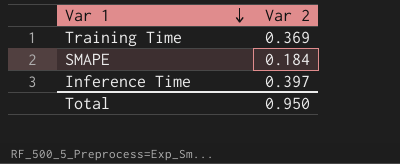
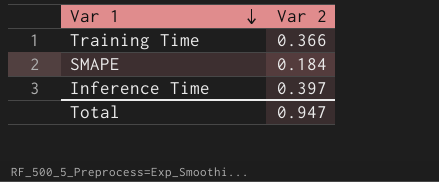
Training Time | Var 2: 0.369 -> 0.366
Total | Var 2: 0.950 -> 0.947

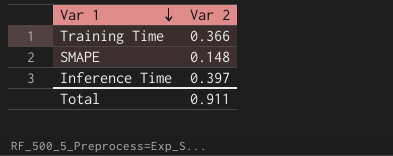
SMAPE | Var 2: 0.184 -> 0.148
Total | Var 2: 0.947 -> 0.911

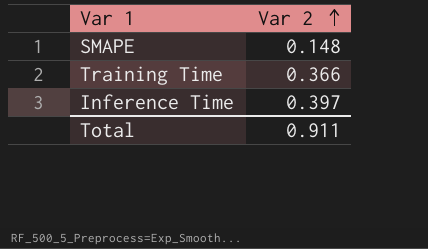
row order: Var 1 descending -> Var 2 ascending

